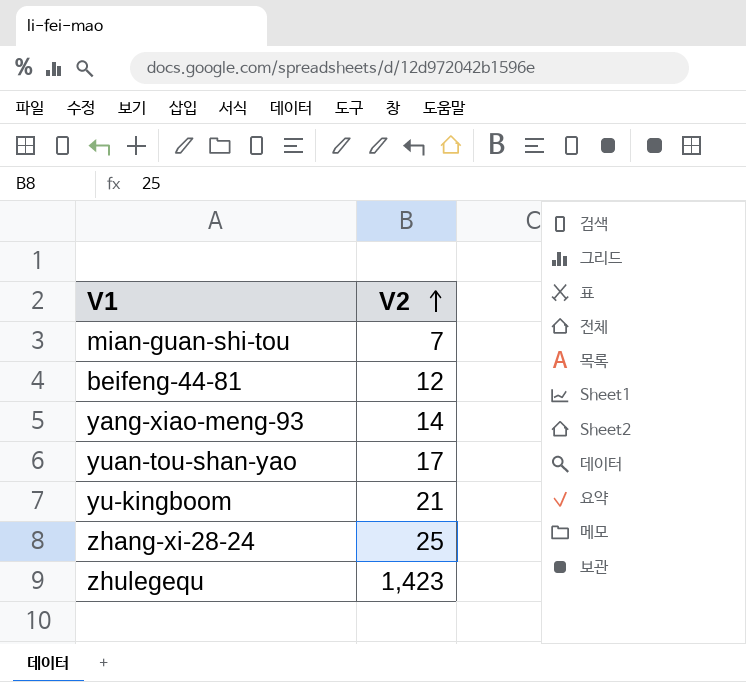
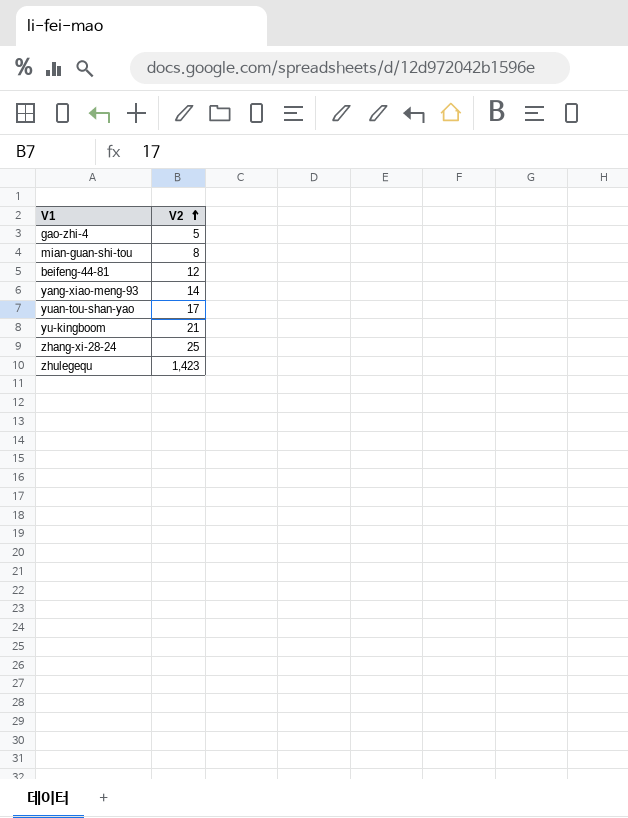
row gao-zhi-4: none -> 5
mian-guan-shi-tou | V2: 7 -> 8

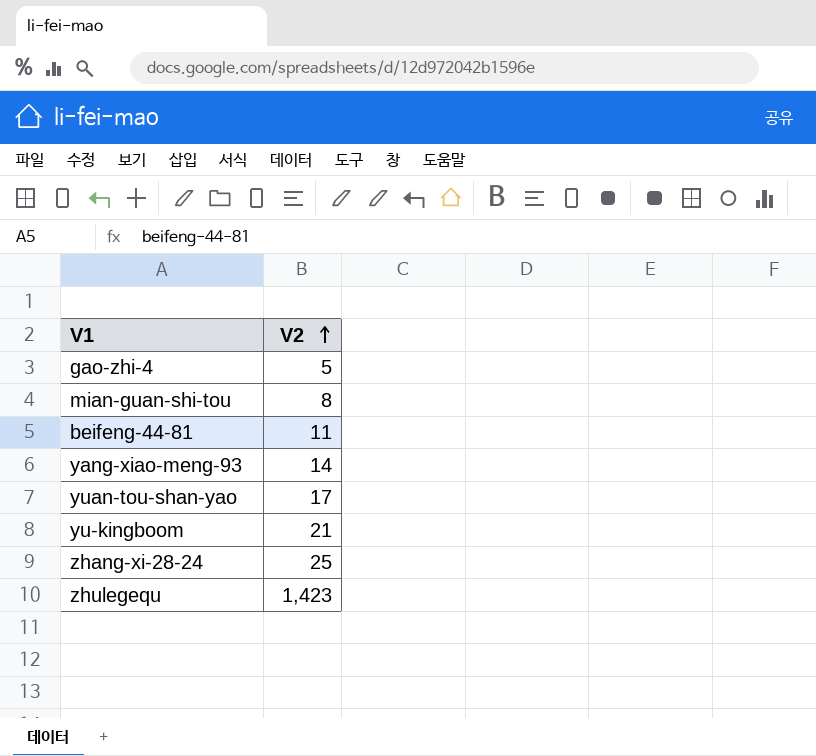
beifeng-44-81 | V2: 12 -> 11

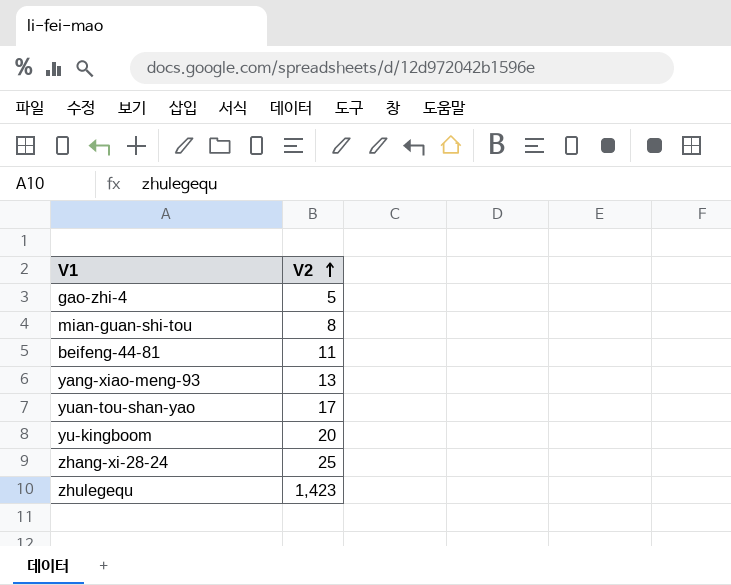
yang-xiao-meng-93 | V2: 14 -> 13
yu-kingboom | V2: 21 -> 20

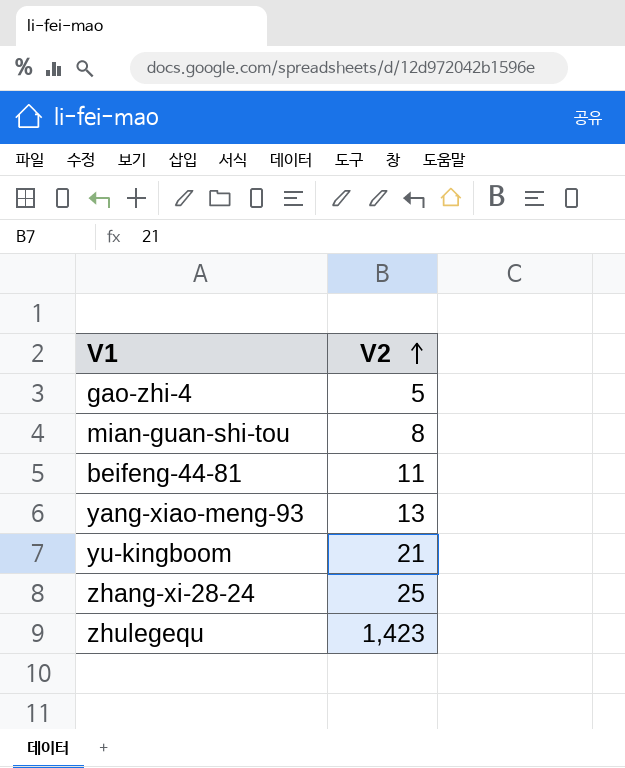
row yuan-tou-shan-yao: 17 -> none
yu-kingboom | V2: 20 -> 21

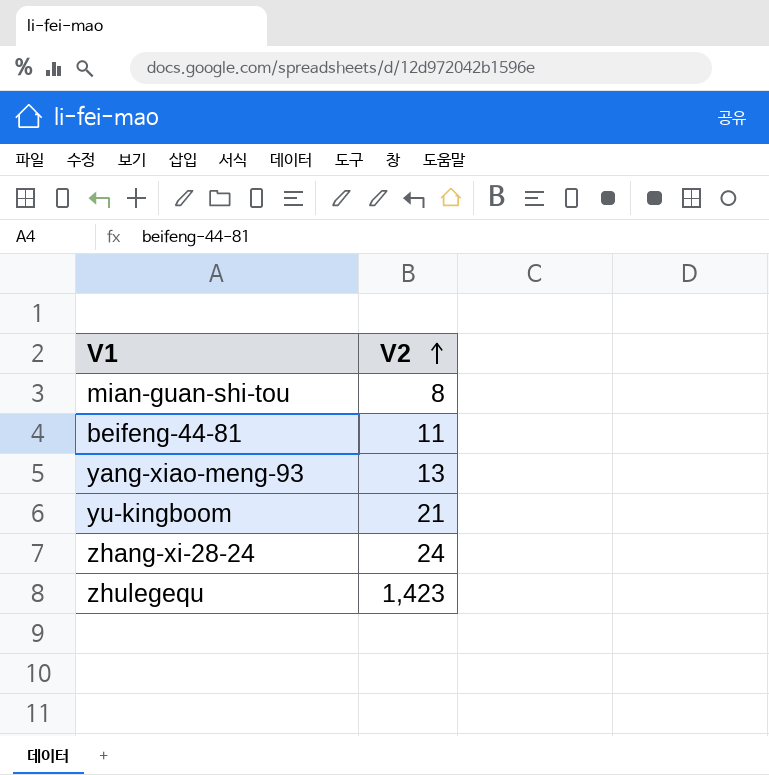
row gao-zhi-4: 5 -> none
zhang-xi-28-24 | V2: 25 -> 24

